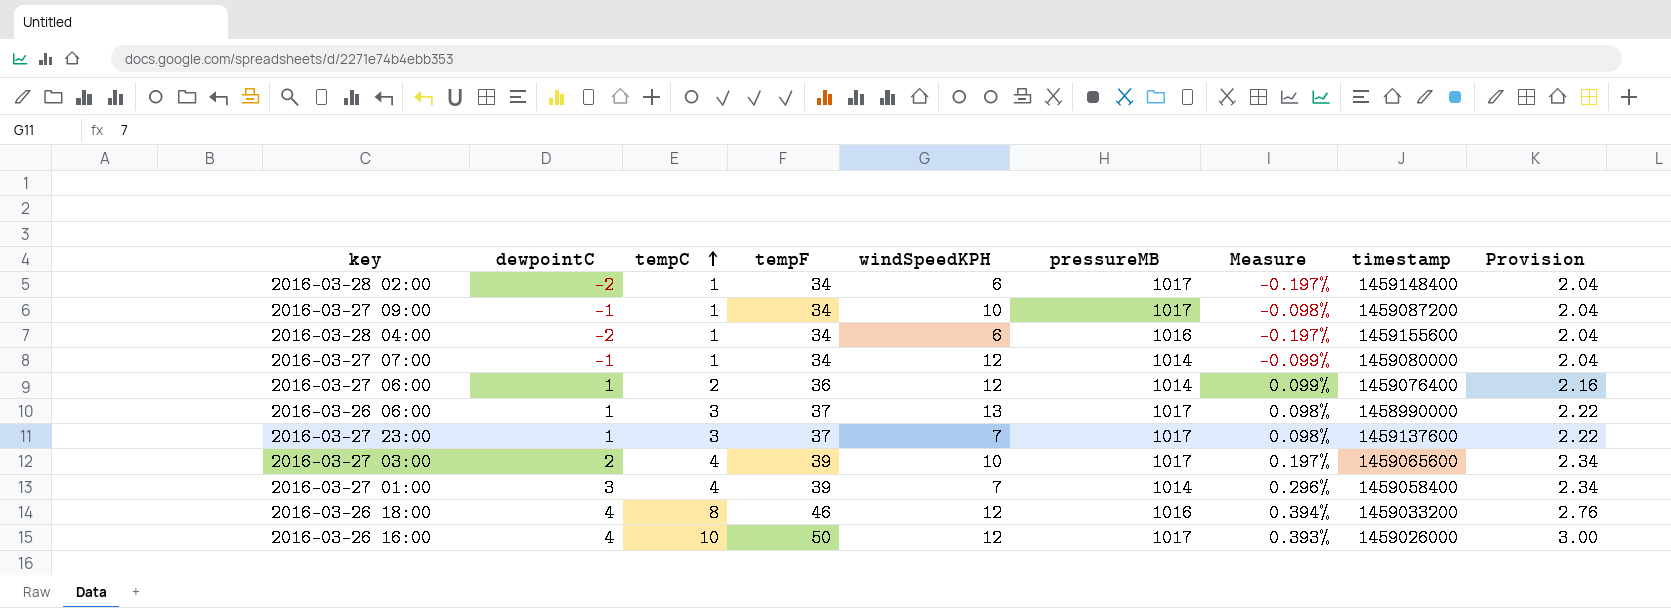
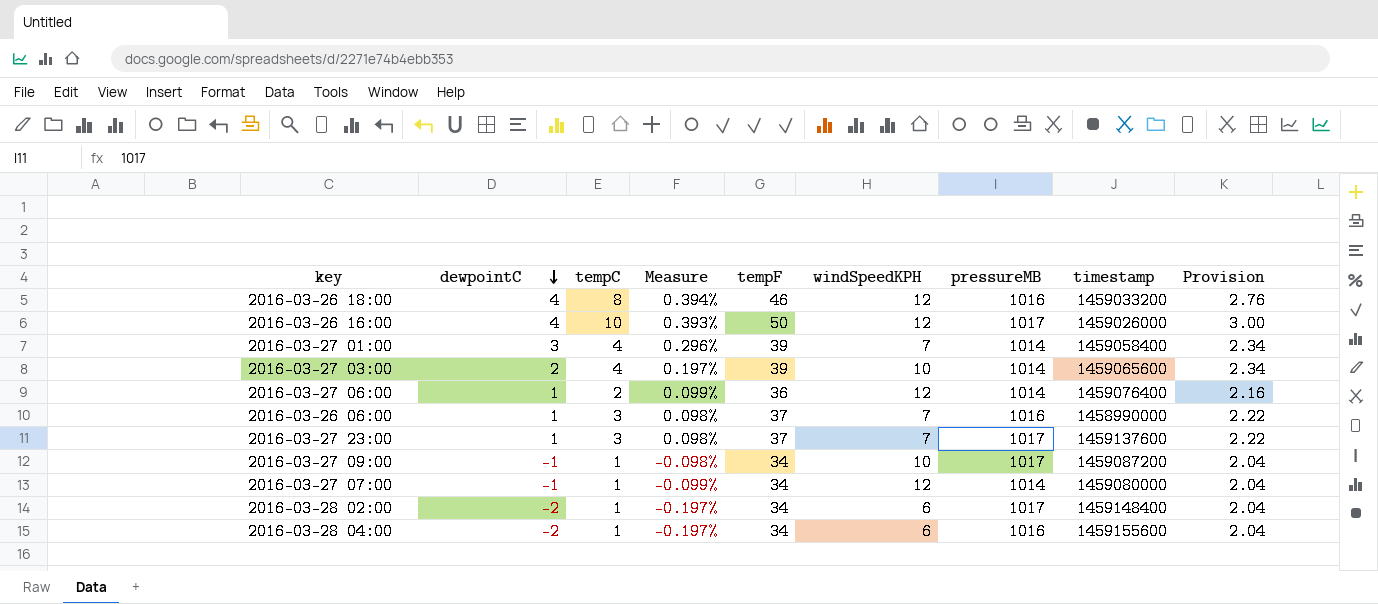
row order: tempC ascending -> dewpointC descending
column Measure | position: 7 -> 4
2016-03-27 03:00 | pressureMB: 1017 -> 1014
2016-03-26 06:00 | windSpeedKPH: 13 -> 7
2016-03-26 06:00 | pressureMB: 1017 -> 1016

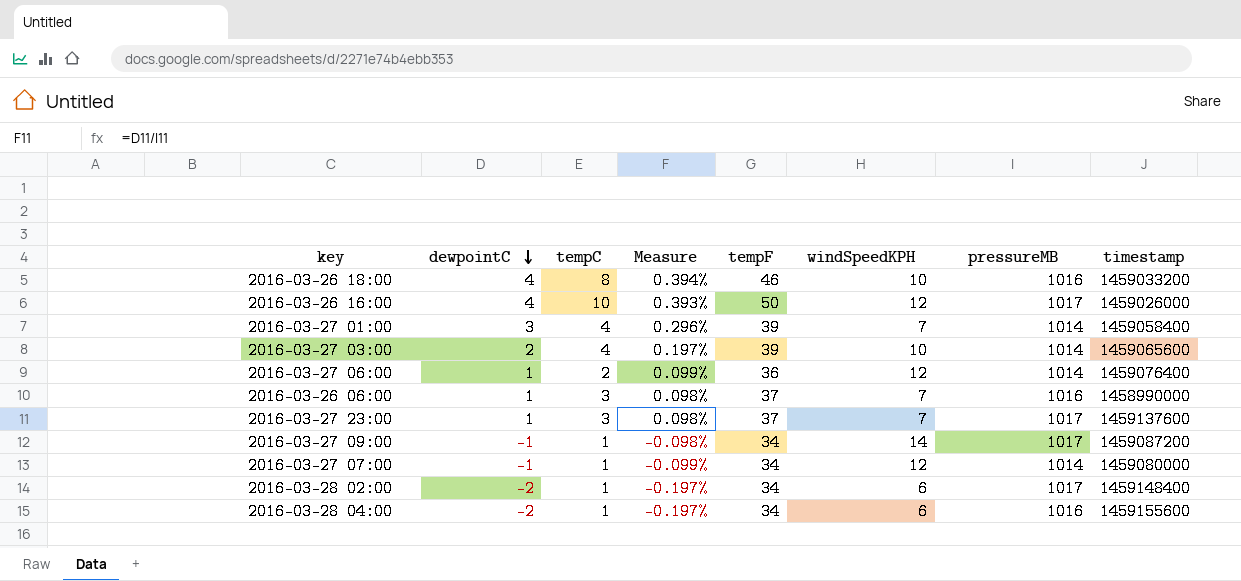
column Provision | formula: [tempF] * 0.06 -> none
2016-03-26 18:00 | windSpeedKPH: 12 -> 10
2016-03-27 09:00 | windSpeedKPH: 10 -> 14

